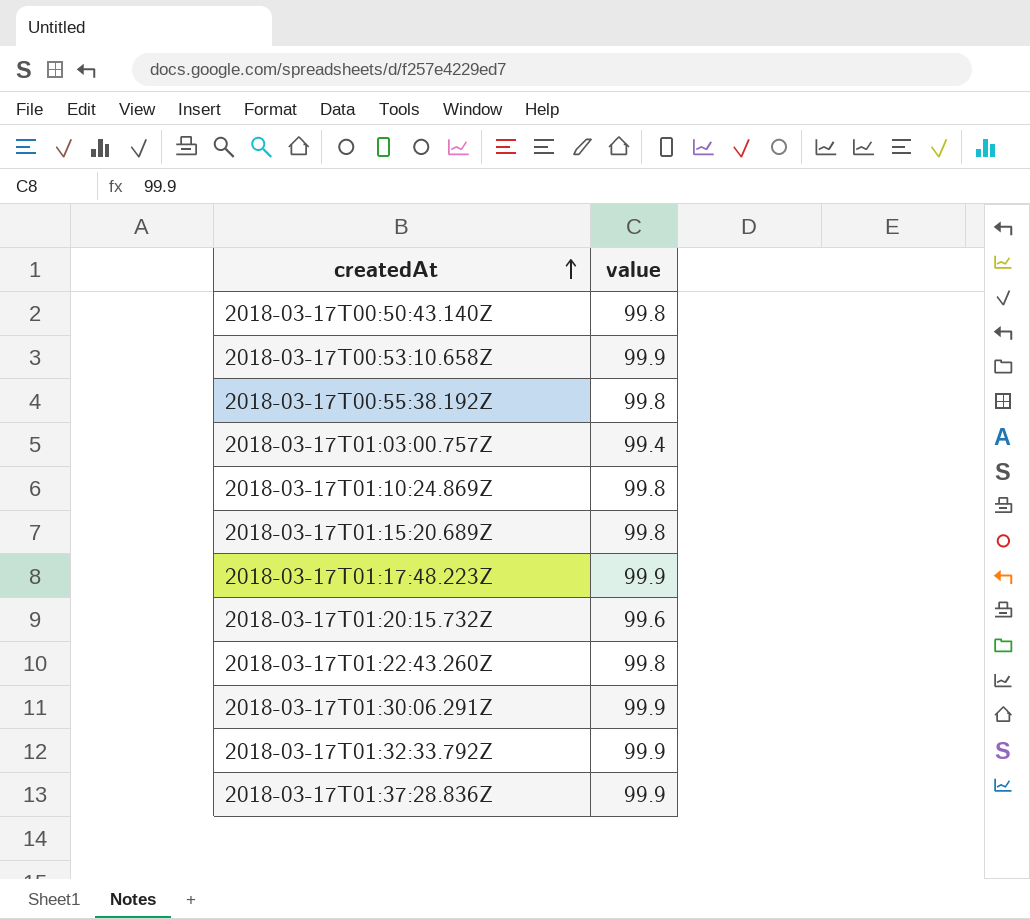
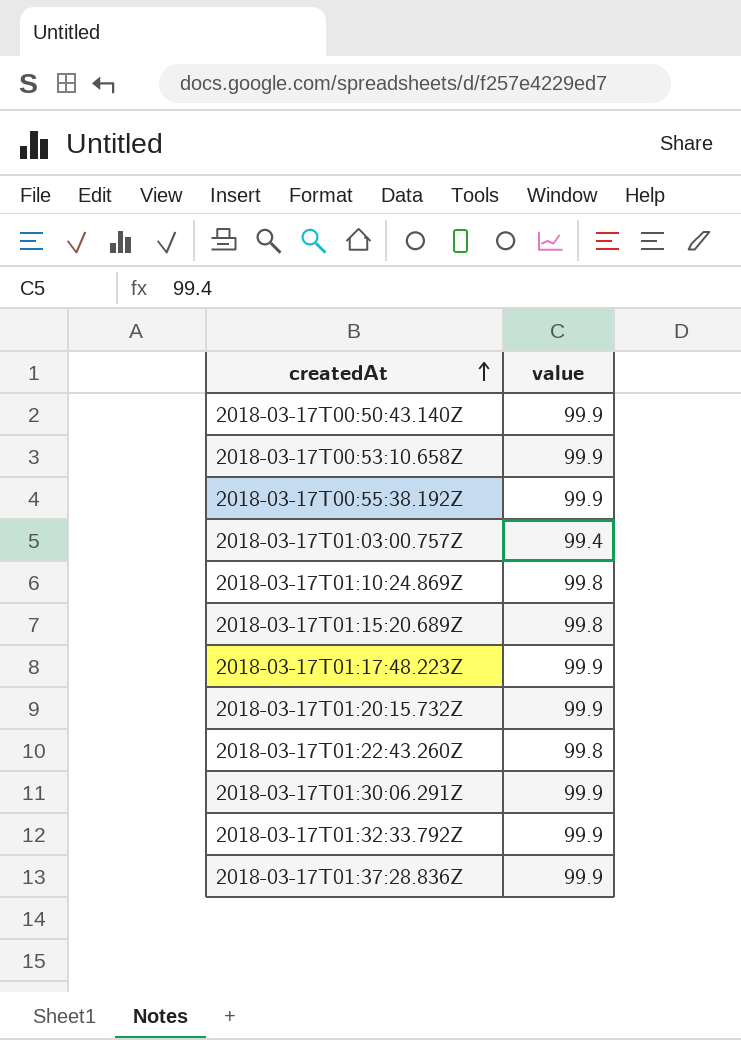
2018-03-17T00:50:43.140Z | value: 99.8 -> 99.9
2018-03-17T00:55:38.192Z | value: 99.8 -> 99.9
2018-03-17T01:20:15.732Z | value: 99.6 -> 99.9

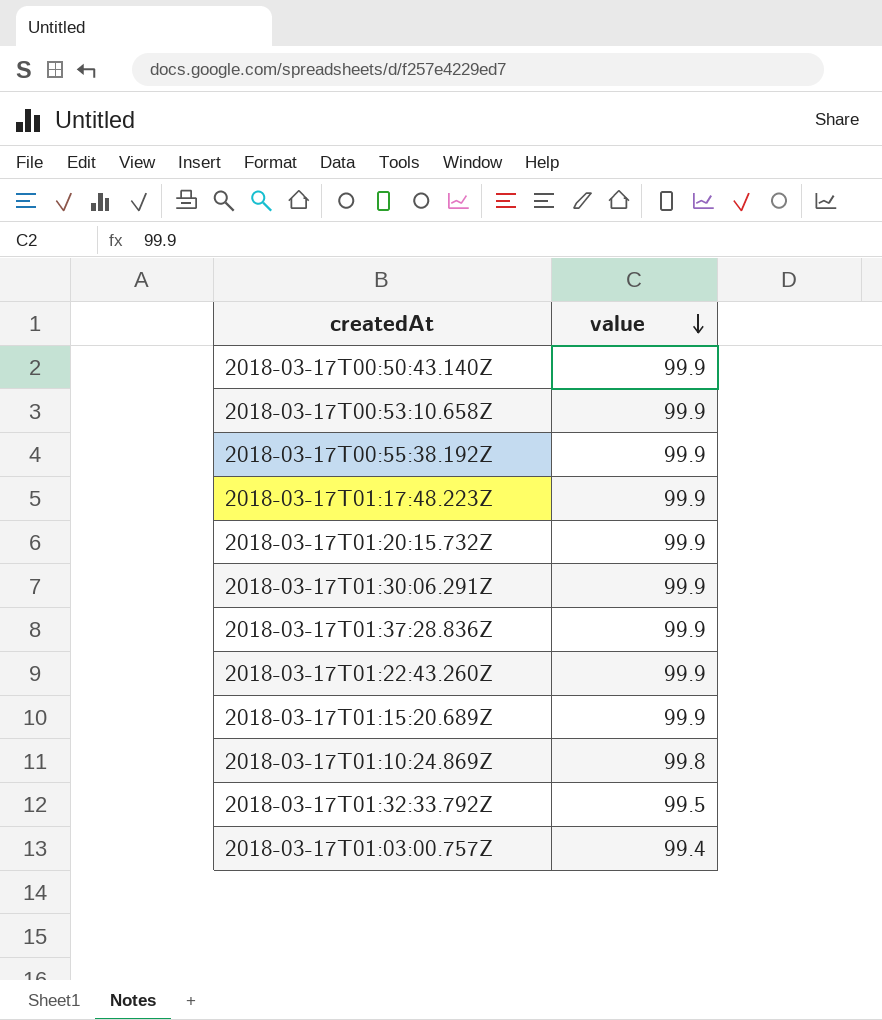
row order: createdAt ascending -> value descending
2018-03-17T01:22:43.260Z | value: 99.8 -> 99.9
2018-03-17T01:15:20.689Z | value: 99.8 -> 99.9
2018-03-17T01:32:33.792Z | value: 99.9 -> 99.5

